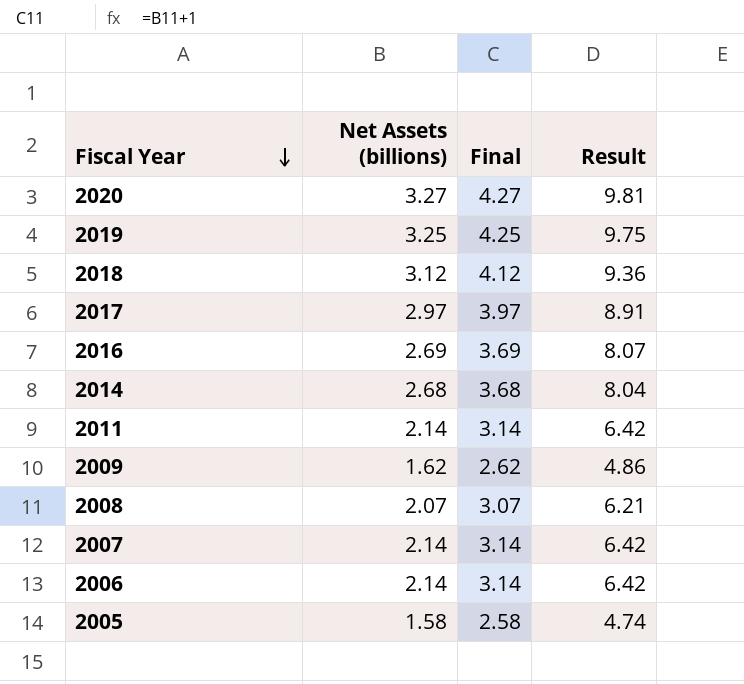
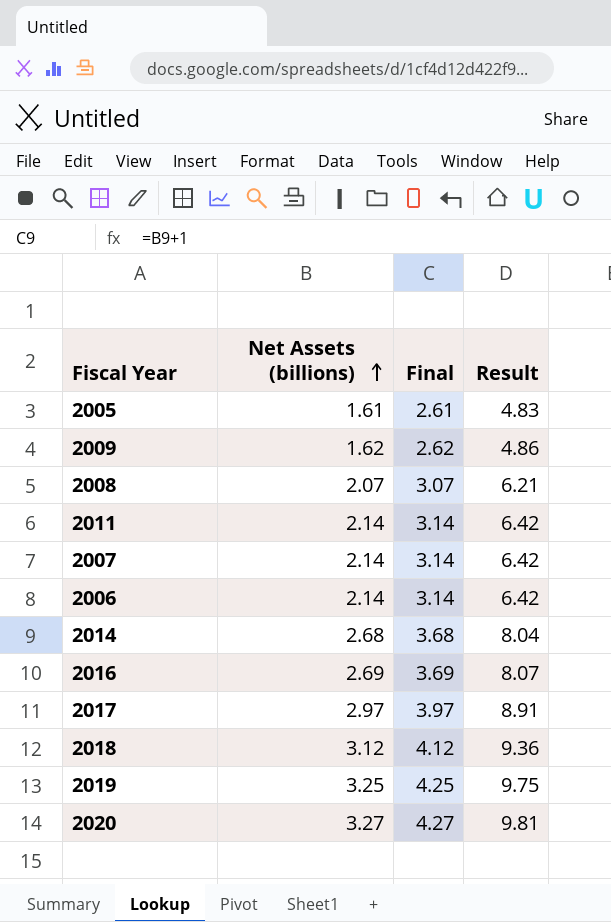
row order: Fiscal Year descending -> Net Assets (billions) ascending
2005 | Net Assets (billions): 1.58 -> 1.61
2005 | Final: 2.58 -> 2.61
2005 | Result: 4.74 -> 4.83

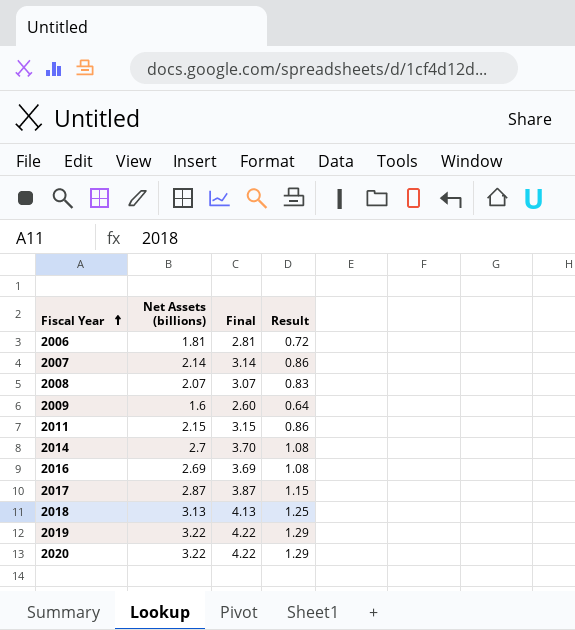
row order: Net Assets (billions) ascending -> Fiscal Year ascending
column Result | formula: [Net Assets (billions)] * 3 -> [Net Assets (billions)] * 0.4
row 2005: 1.61 | 2.61 | 4.83 -> none
2006 | Net Assets (billions): 2.14 -> 1.81
2006 | Final: 3.14 -> 2.81
2009 | Net Assets (billions): 1.62 -> 1.6
2009 | Final: 2.62 -> 2.60
2011 | Net Assets (billions): 2.14 -> 2.15
2011 | Final: 3.14 -> 3.15
2014 | Net Assets (billions): 2.68 -> 2.7
2014 | Final: 3.68 -> 3.70
2017 | Net Assets (billions): 2.97 -> 2.87
2017 | Final: 3.97 -> 3.87
2018 | Net Assets (billions): 3.12 -> 3.13
2018 | Final: 4.12 -> 4.13
2019 | Net Assets (billions): 3.25 -> 3.22
2019 | Final: 4.25 -> 4.22
2020 | Net Assets (billions): 3.27 -> 3.22
2020 | Final: 4.27 -> 4.22

